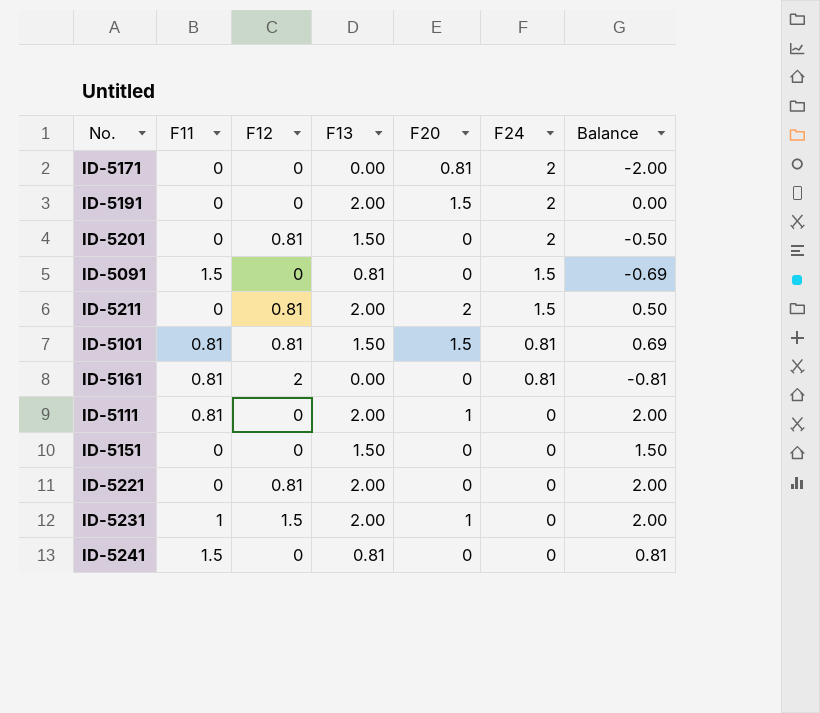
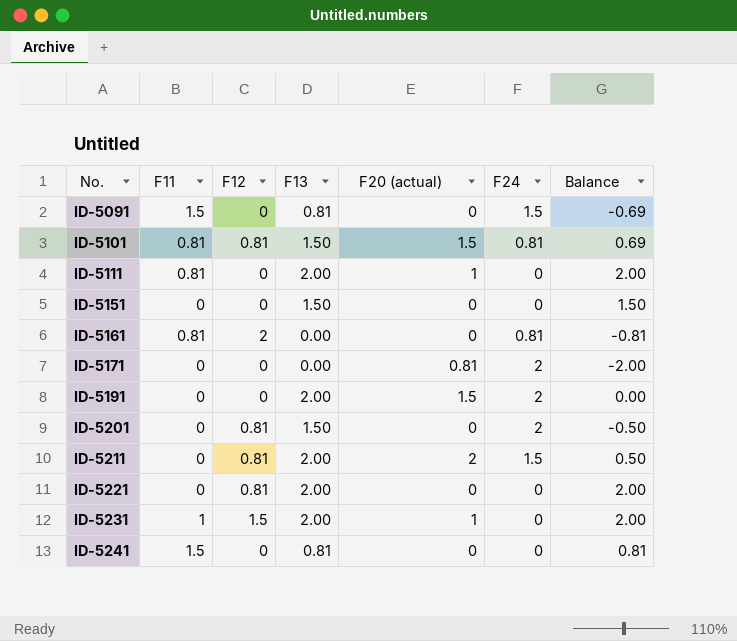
row order: F24 descending -> No. ascending
column name: F20 -> F20 (actual)

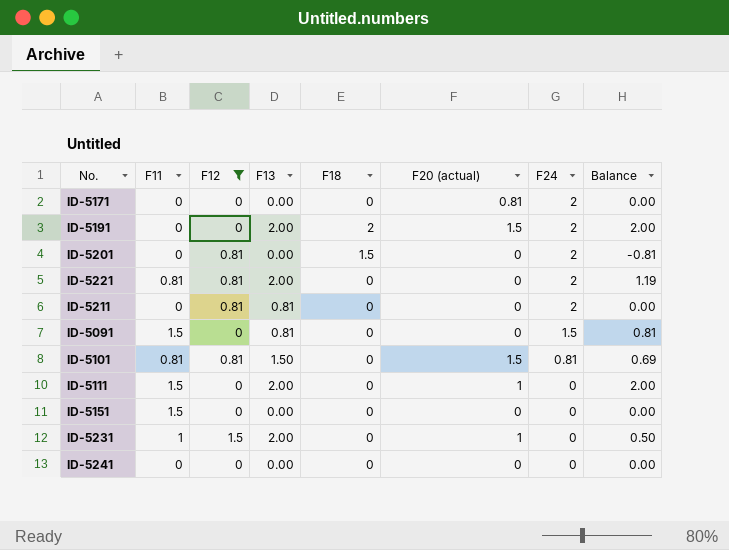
filter: none -> F12 != 2
row order: No. ascending -> F24 descending
column F18 | position: none -> 5
column Balance | formula: [F13] - [F24] -> [F13] - [F12]
ID-5201 | F13: 1.50 -> 0.00
ID-5221 | F11: 0 -> 0.81
ID-5221 | F24: 0 -> 2
ID-5211 | F13: 2.00 -> 0.81
ID-5211 | F20 (actual): 2 -> 0
ID-5211 | F24: 1.5 -> 2
ID-5111 | F11: 0.81 -> 1.5
ID-5151 | F11: 0 -> 1.5
ID-5151 | F13: 1.50 -> 0.00
ID-5241 | F11: 1.5 -> 0
ID-5241 | F13: 0.81 -> 0.00

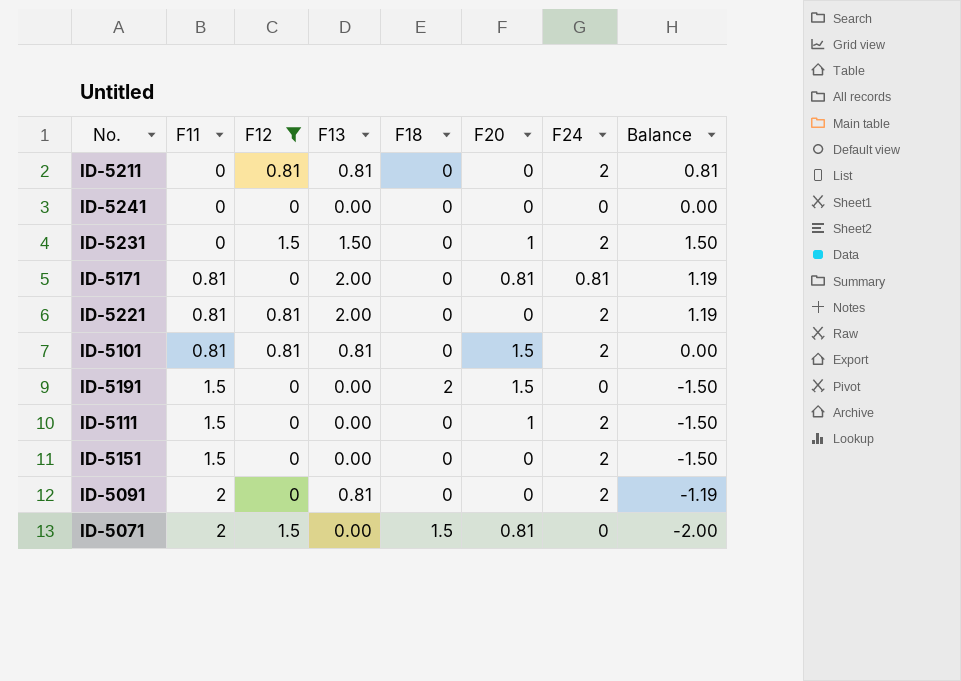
row order: F24 descending -> F11 ascending
column name: F20 (actual) -> F20
column Balance | formula: [F13] - [F12] -> [F13] - [F11]
row ID-5201: 0 | 0.81 | 0.00 | 1.5 | 0 | 2 | -0.81 -> none
ID-5231 | F11: 1 -> 0
ID-5231 | F13: 2.00 -> 1.50
ID-5231 | F24: 0 -> 2
ID-5171 | F11: 0 -> 0.81
ID-5171 | F13: 0.00 -> 2.00
ID-5171 | F24: 2 -> 0.81
ID-5101 | F13: 1.50 -> 0.81
ID-5101 | F24: 0.81 -> 2
ID-5191 | F11: 0 -> 1.5
ID-5191 | F13: 2.00 -> 0.00
ID-5191 | F24: 2 -> 0
ID-5111 | F13: 2.00 -> 0.00
ID-5111 | F24: 0 -> 2
ID-5151 | F24: 0 -> 2
ID-5091 | F11: 1.5 -> 2
ID-5091 | F24: 1.5 -> 2
row ID-5071: none -> 2 | 1.5 | 0.00 | 1.5 | 0.81 | 0 | -2.00

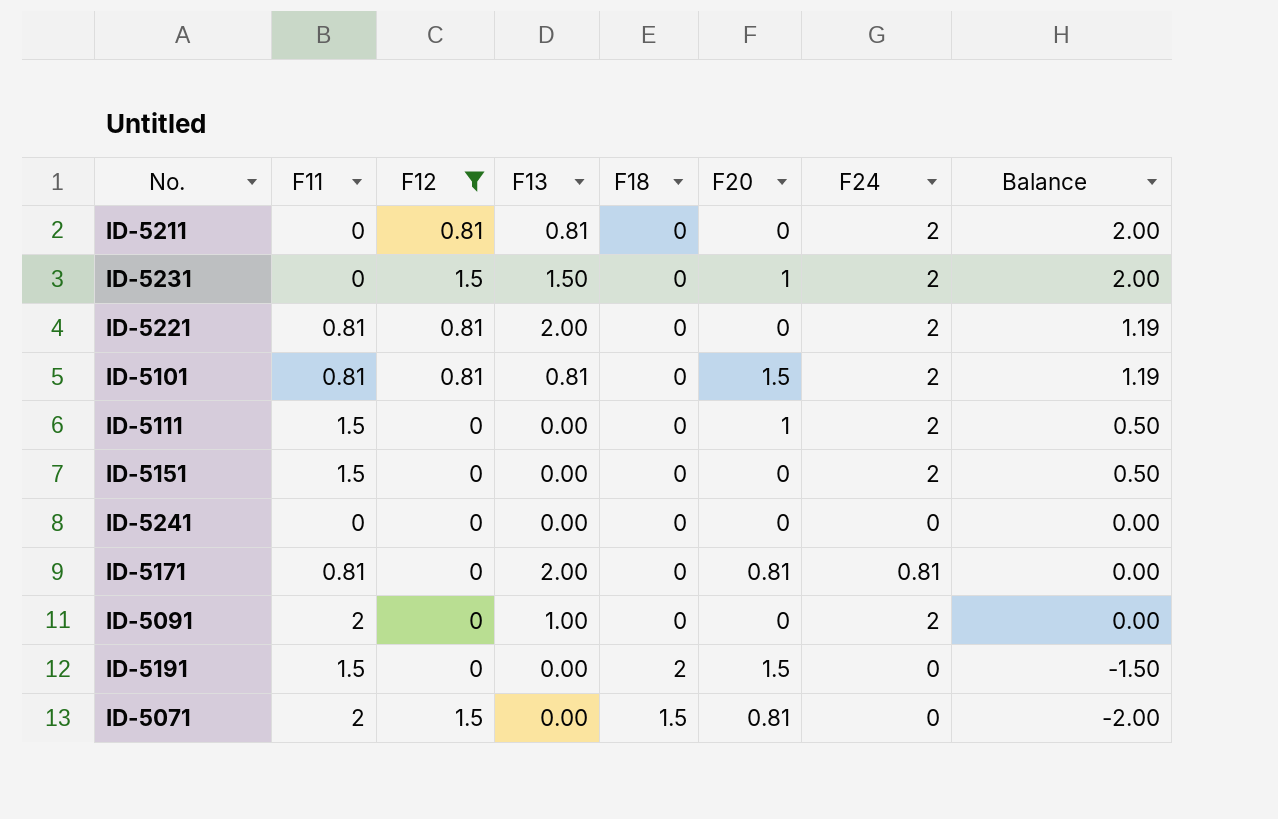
row order: F11 ascending -> Balance descending
column Balance | formula: [F13] - [F11] -> [F24] - [F11]
ID-5091 | F13: 0.81 -> 1.00

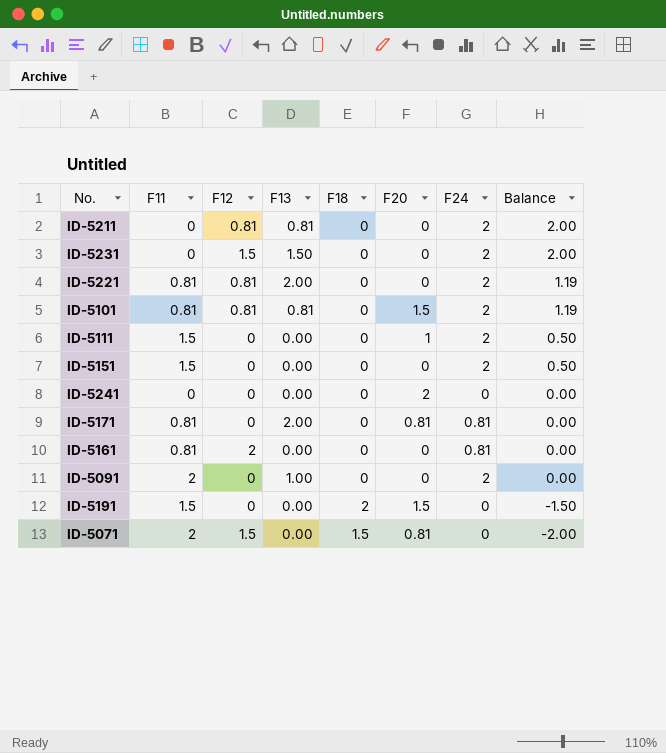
filter: F12 != 2 -> none
ID-5231 | F20: 1 -> 0
ID-5241 | F20: 0 -> 2

